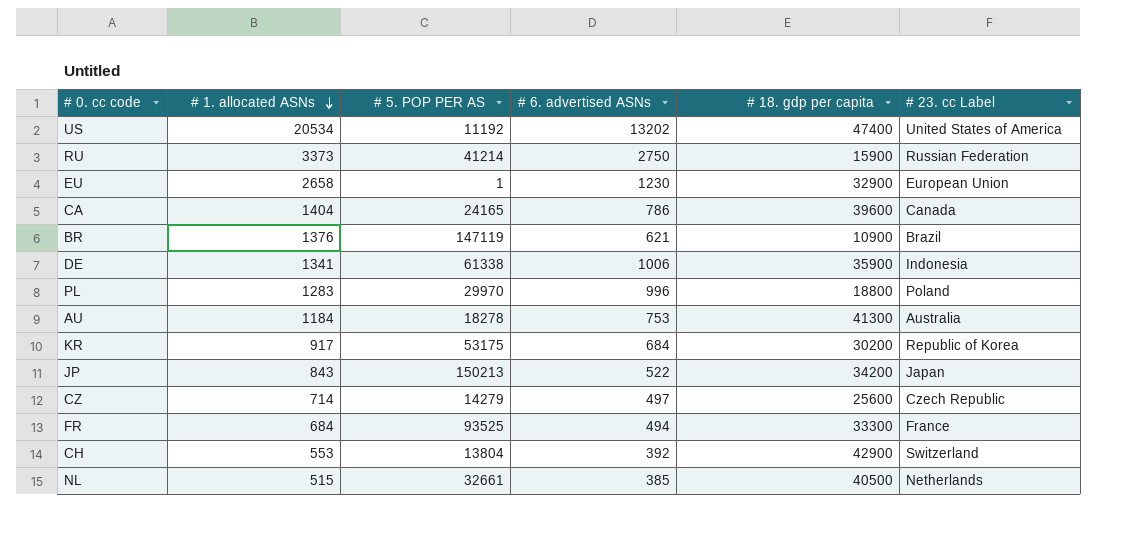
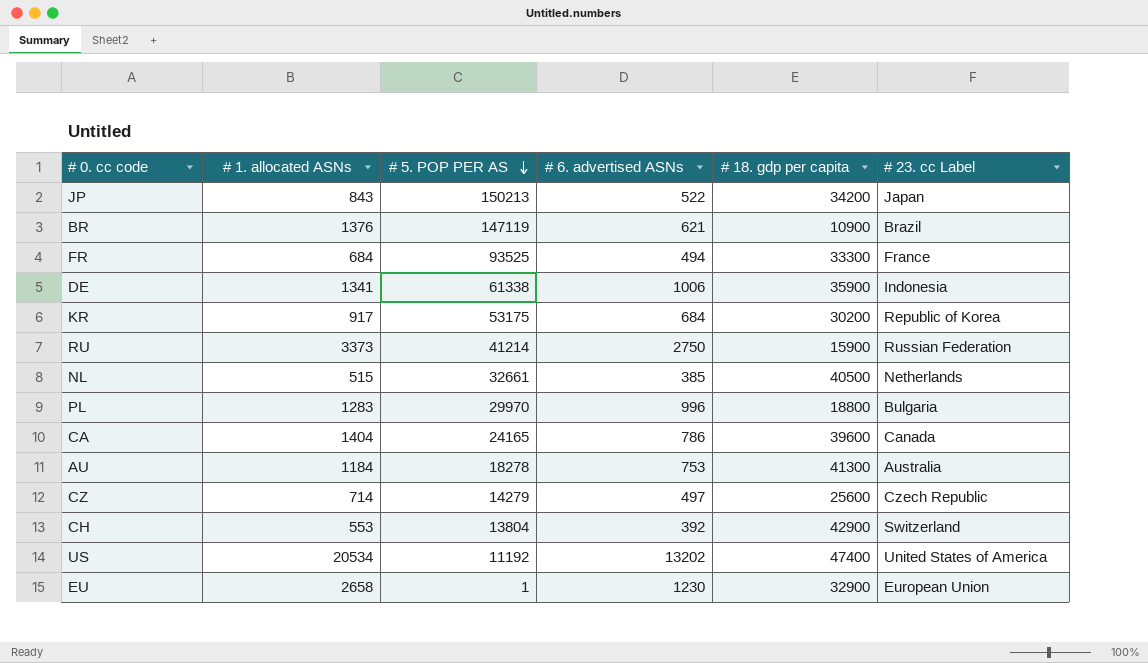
row order: # 1. allocated ASNs descending -> # 5. POP PER AS descending
PL | # 23. cc Label: Poland -> Bulgaria

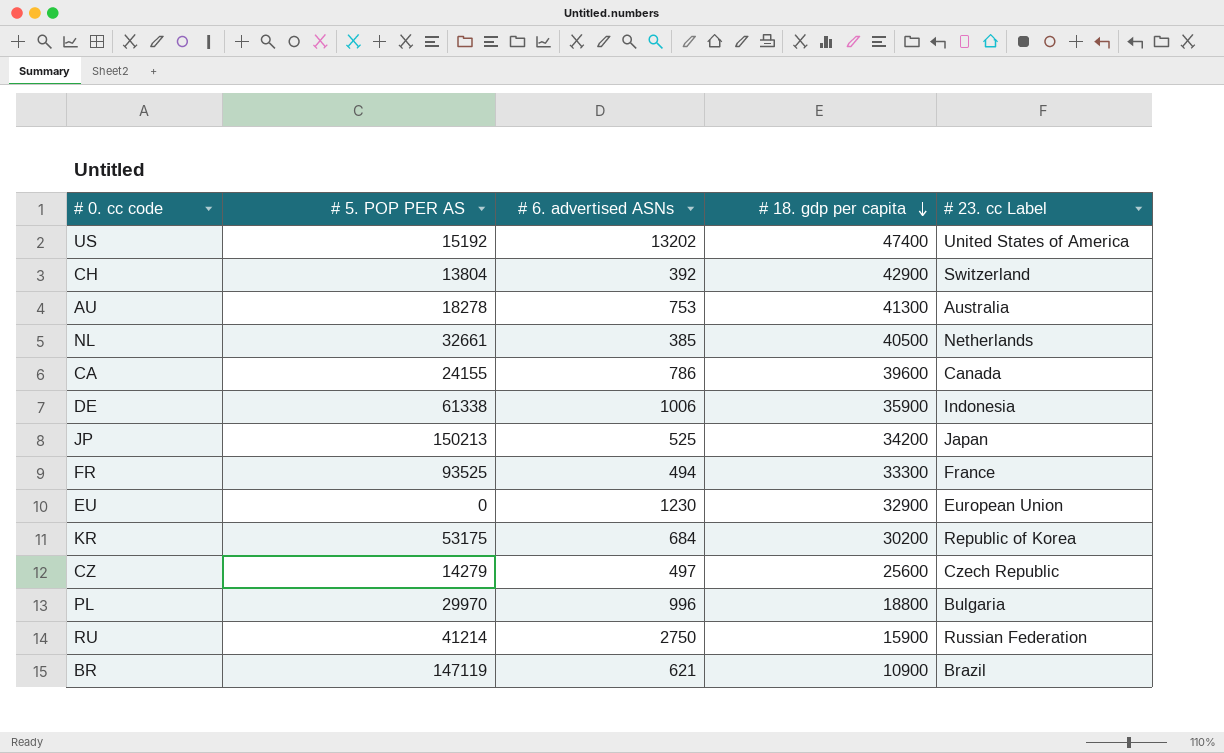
row order: # 5. POP PER AS descending -> # 18. gdp per capita descending
column # 1. allocated ASNs | position: 2 -> none
US | # 5. POP PER AS: 11192 -> 15192
CA | # 5. POP PER AS: 24165 -> 24155
JP | # 6. advertised ASNs: 522 -> 525
EU | # 5. POP PER AS: 1 -> 0

